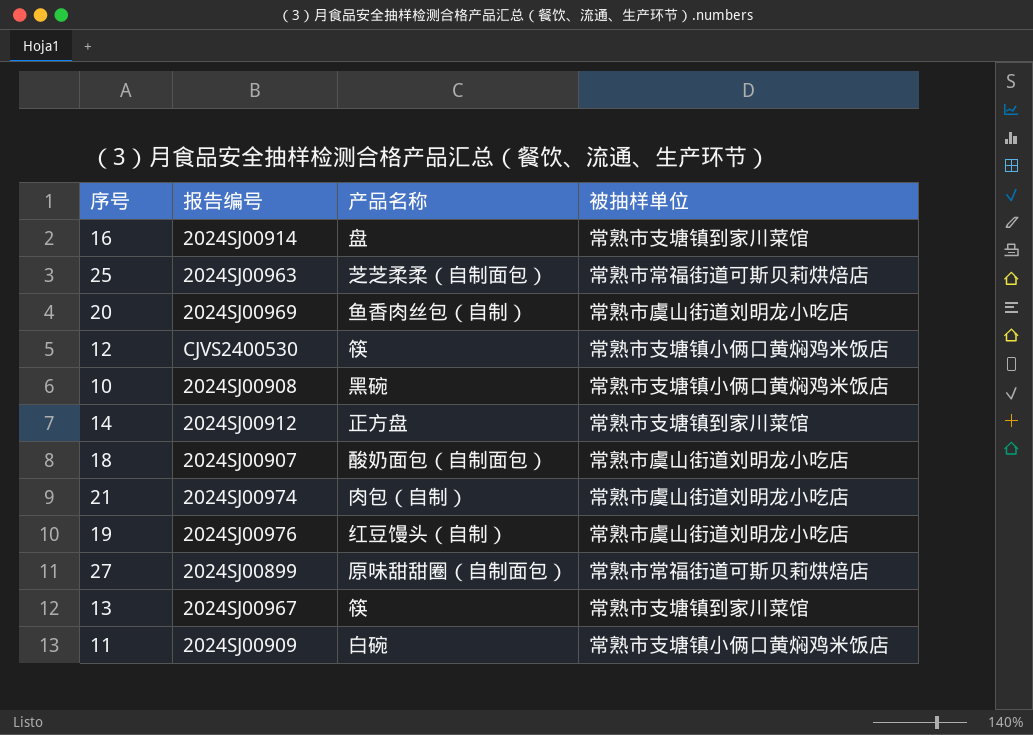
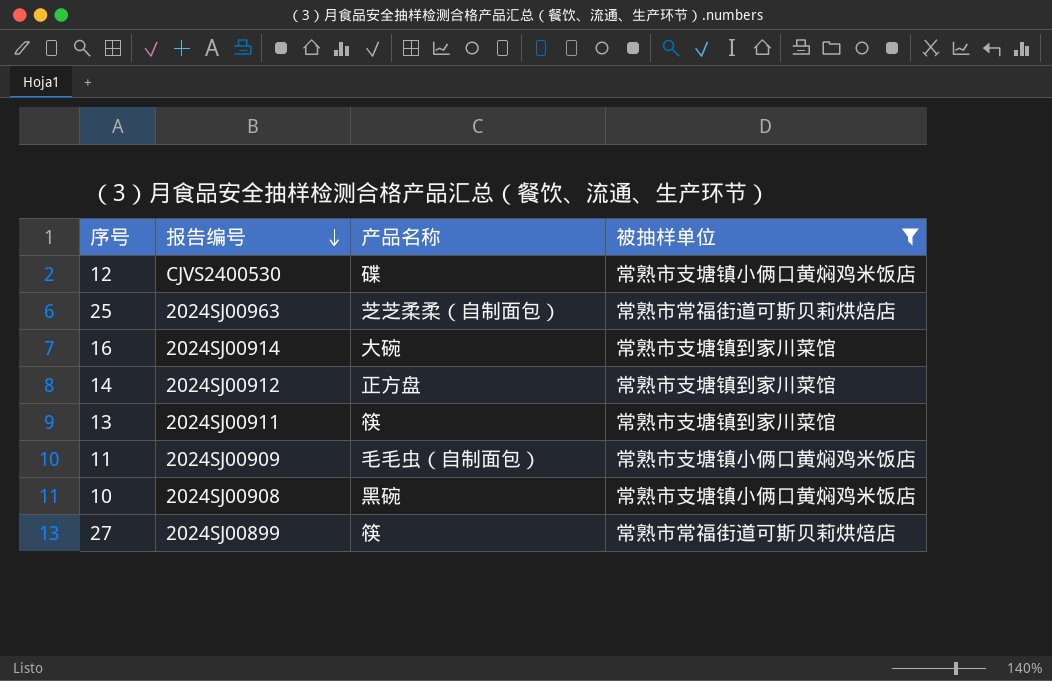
filter: none -> 被抽样单位 != 常熟市虞山街道刘明龙小吃店
row order: none -> 报告编号 descending
12 | 产品名称: 筷 -> 碟
16 | 产品名称: 盘 -> 大碗
13 | 报告编号: 2024SJ00967 -> 2024SJ00911
11 | 产品名称: 白碗 -> 毛毛虫（自制面包）
27 | 产品名称: 原味甜甜圈（自制面包） -> 筷

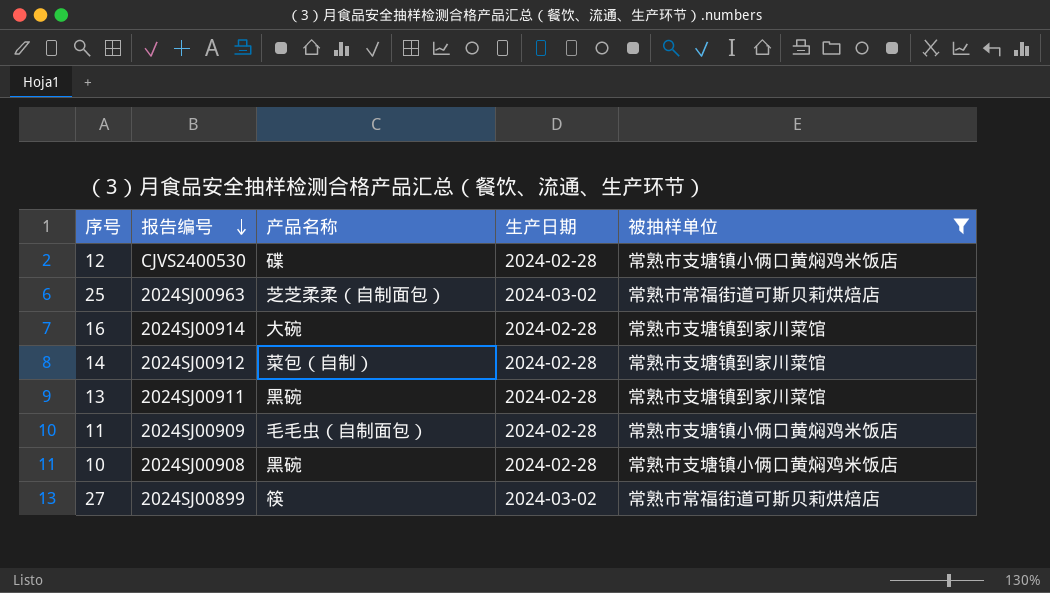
column 生产日期 | position: none -> 4
14 | 产品名称: 正方盘 -> 菜包（自制）
13 | 产品名称: 筷 -> 黑碗

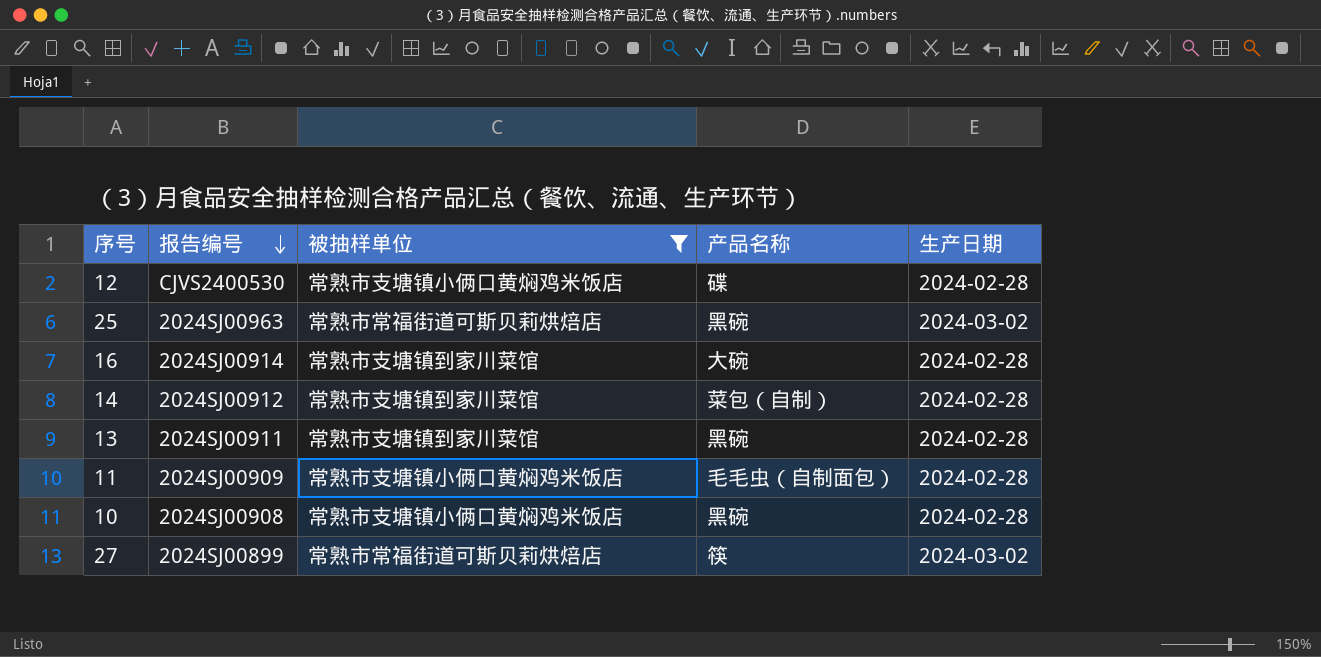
column 被抽样单位 | position: 5 -> 3
25 | 产品名称: 芝芝柔柔（自制面包） -> 黑碗

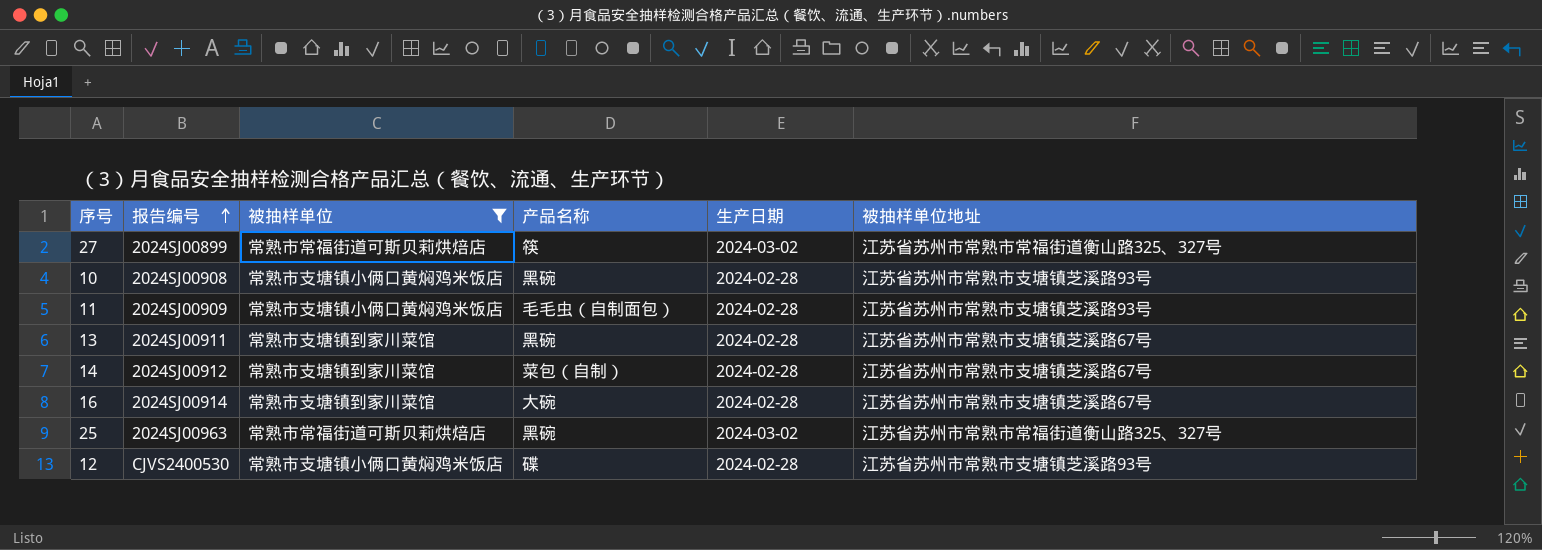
row order: 报告编号 descending -> 报告编号 ascending
column 被抽样单位地址 | position: none -> 6

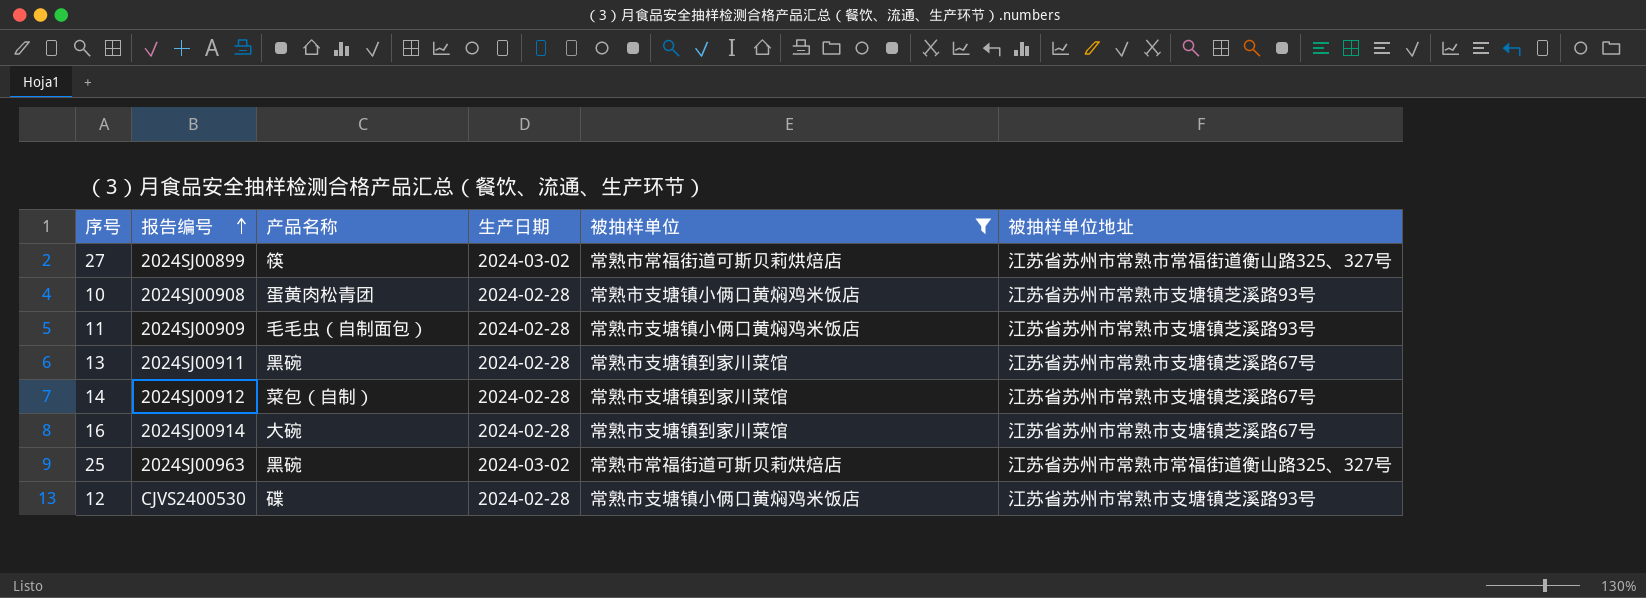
column 被抽样单位 | position: 3 -> 5
10 | 产品名称: 黑碗 -> 蛋黄肉松青团

